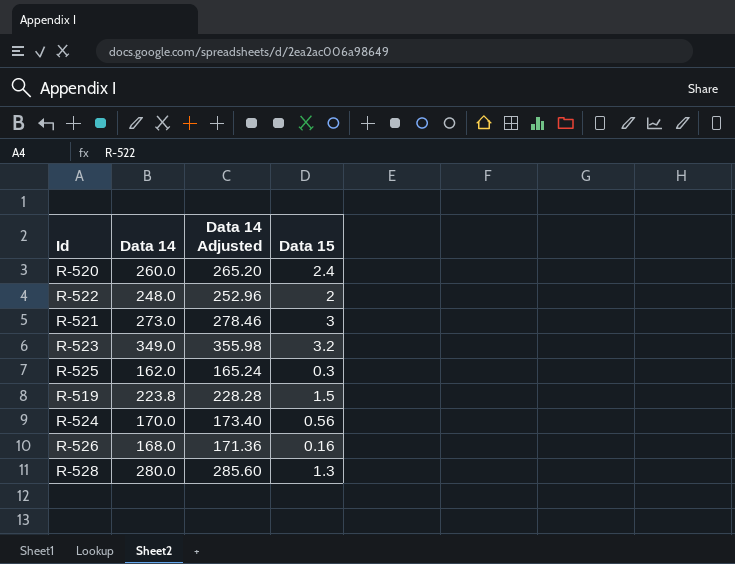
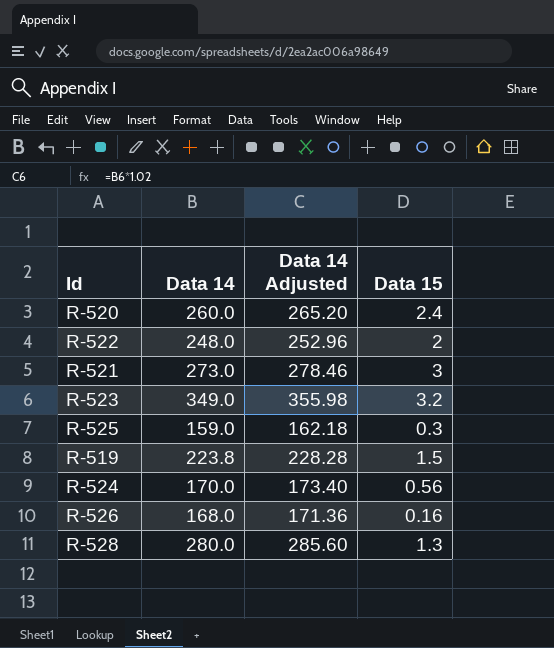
R-525 | Data 14: 162.0 -> 159.0
R-525 | Data 14 Adjusted: 165.24 -> 162.18

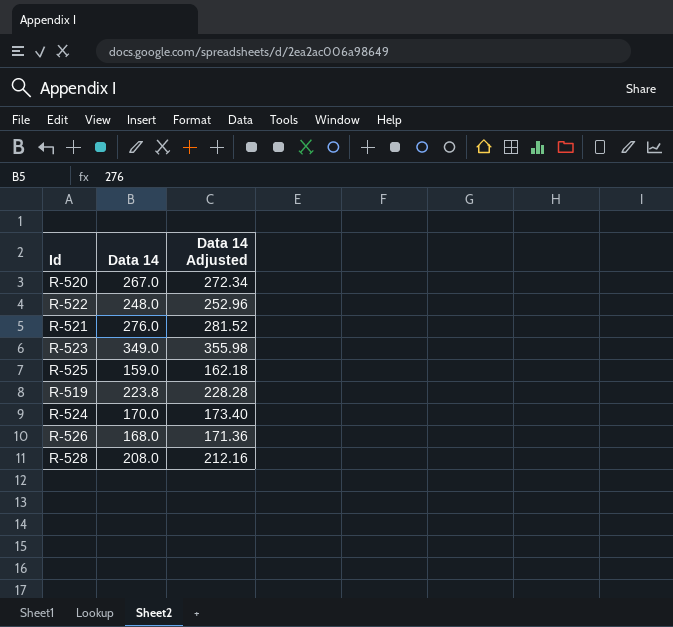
column Data 15 | position: 4 -> none
R-520 | Data 14: 260.0 -> 267.0
R-520 | Data 14 Adjusted: 265.20 -> 272.34
R-521 | Data 14: 273.0 -> 276.0
R-521 | Data 14 Adjusted: 278.46 -> 281.52
R-528 | Data 14: 280.0 -> 208.0
R-528 | Data 14 Adjusted: 285.60 -> 212.16

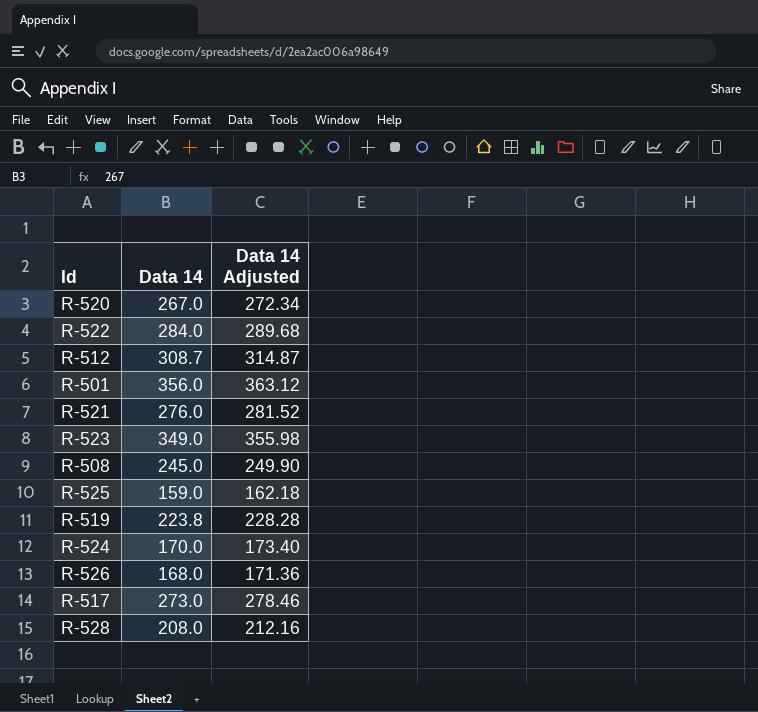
R-522 | Data 14: 248.0 -> 284.0
R-522 | Data 14 Adjusted: 252.96 -> 289.68
row R-512: none -> 308.7 | 314.87
row R-501: none -> 356.0 | 363.12
row R-508: none -> 245.0 | 249.90
row R-517: none -> 273.0 | 278.46

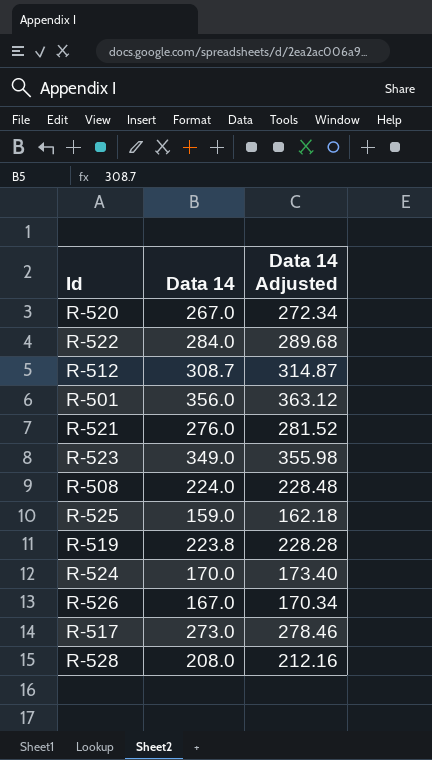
R-508 | Data 14: 245.0 -> 224.0
R-508 | Data 14 Adjusted: 249.90 -> 228.48
R-526 | Data 14: 168.0 -> 167.0
R-526 | Data 14 Adjusted: 171.36 -> 170.34

